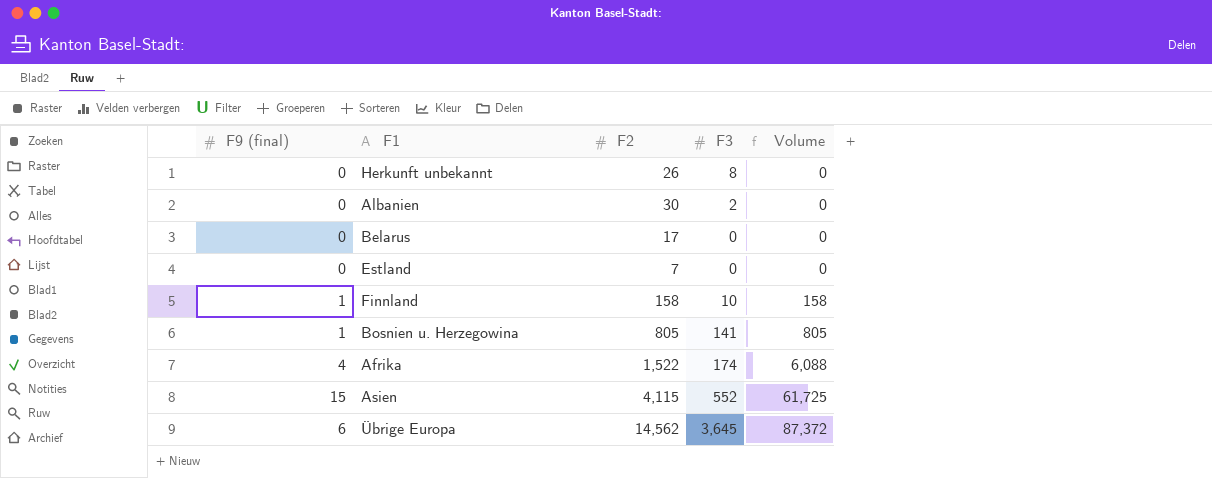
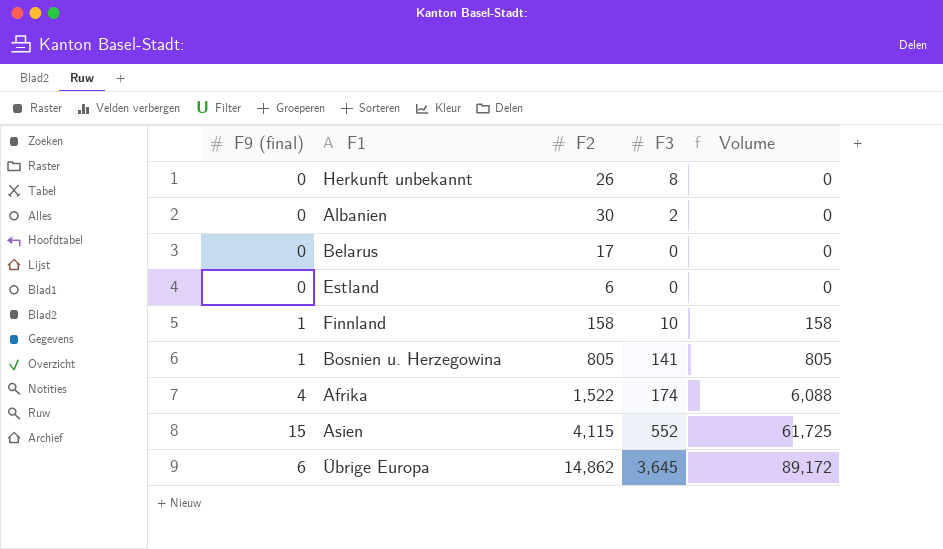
Estland | F2: 7 -> 6
Übrige Europa | F2: 14,562 -> 14,862
Übrige Europa | Volume: 87,372 -> 89,172

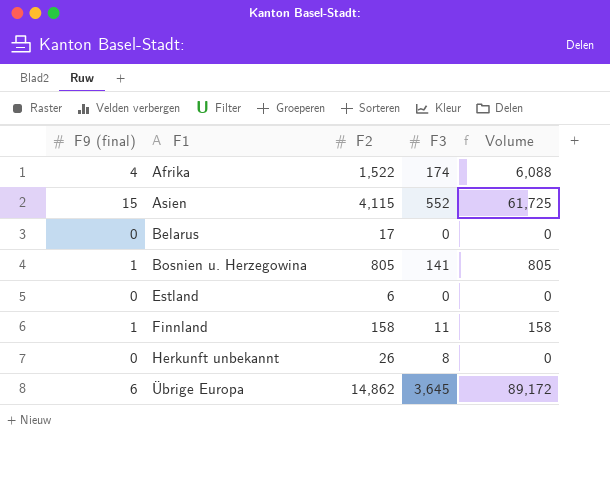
row order: Volume ascending -> F1 ascending
row Albanien: 0 | 30 | 2 | 0 -> none
Finnland | F3: 10 -> 11

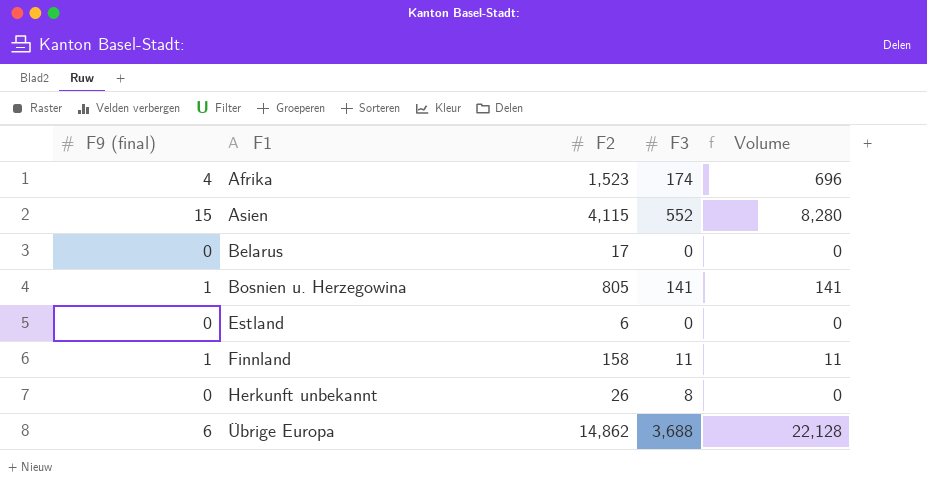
column Volume | formula: [F9 (final)] * [F2] -> [F9 (final)] * [F3]
Afrika | F2: 1,522 -> 1,523
Übrige Europa | F3: 3,645 -> 3,688

